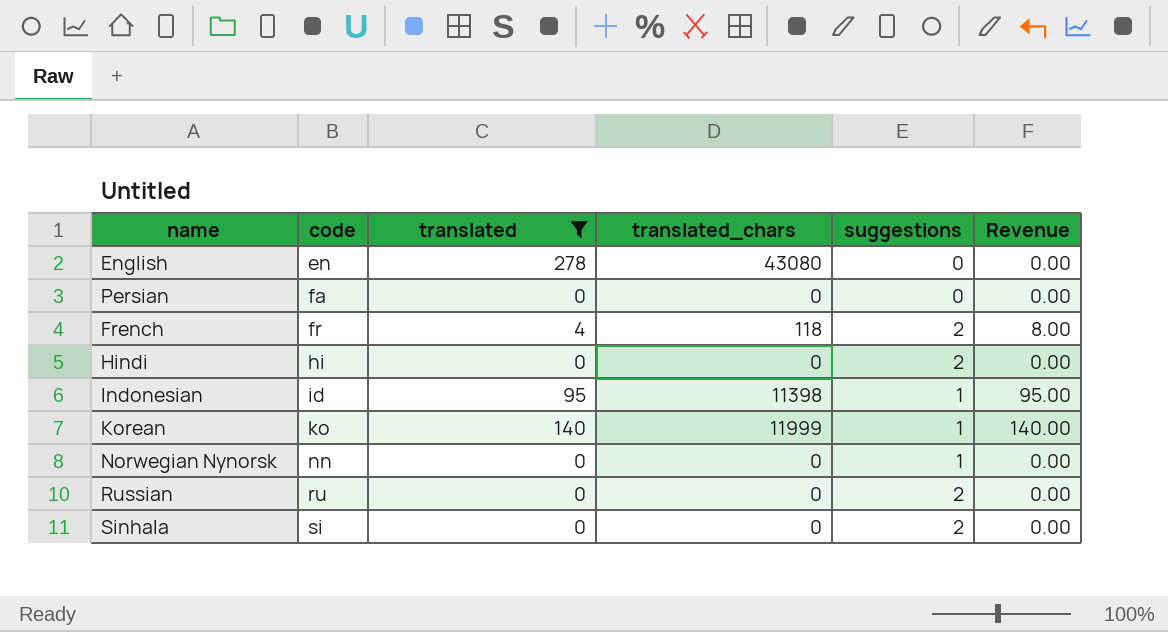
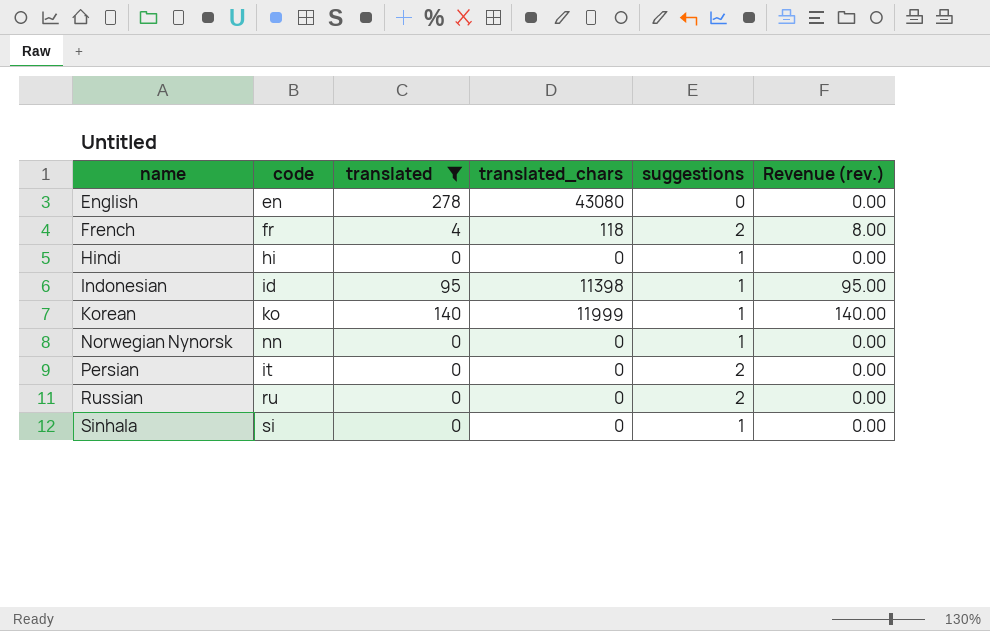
row order: code ascending -> name ascending
column name: Revenue -> Revenue (rev.)
Hindi | suggestions: 2 -> 1
Persian | code: fa -> it
Persian | suggestions: 0 -> 2
Sinhala | suggestions: 2 -> 1

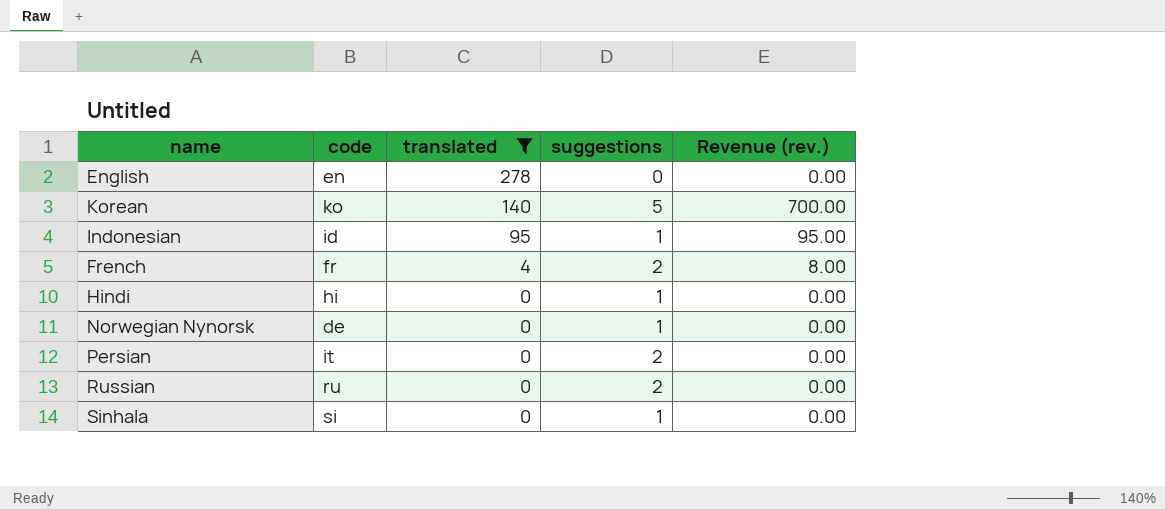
row order: name ascending -> translated descending
column translated_chars | position: 4 -> none
Korean | suggestions: 1 -> 5
Korean | Revenue (rev.): 140.00 -> 700.00
Norwegian Nynorsk | code: nn -> de

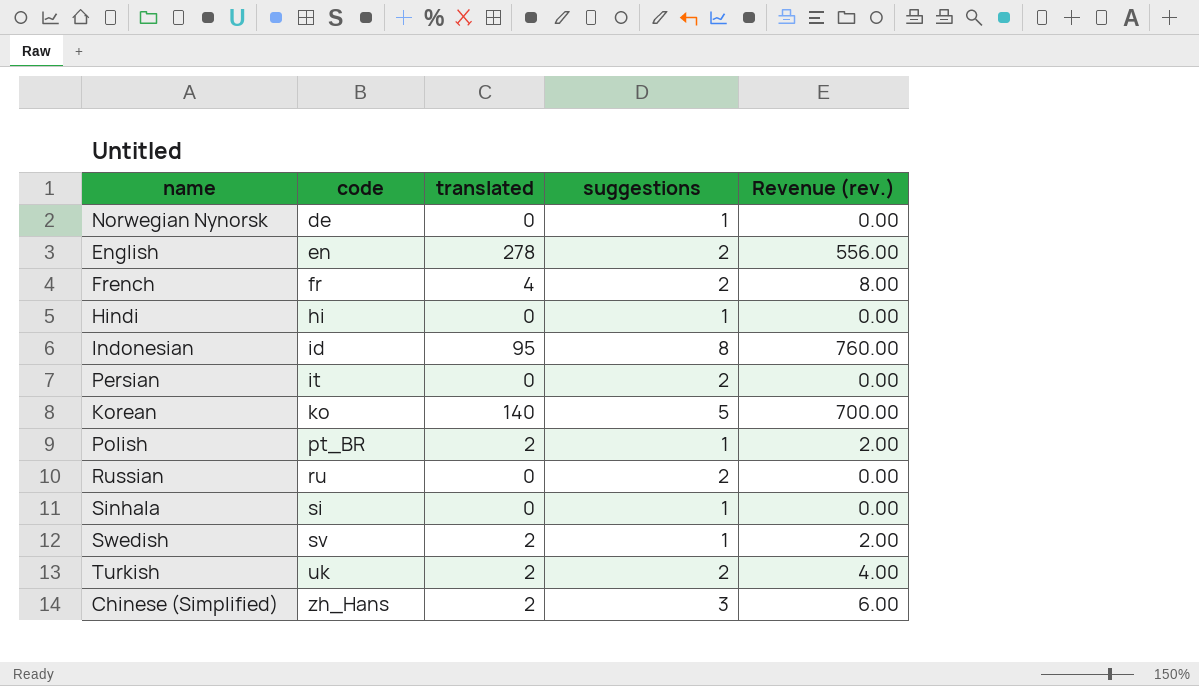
filter: translated != 2 -> none
row order: translated descending -> code ascending
English | suggestions: 0 -> 2
English | Revenue (rev.): 0.00 -> 556.00
Indonesian | suggestions: 1 -> 8
Indonesian | Revenue (rev.): 95.00 -> 760.00

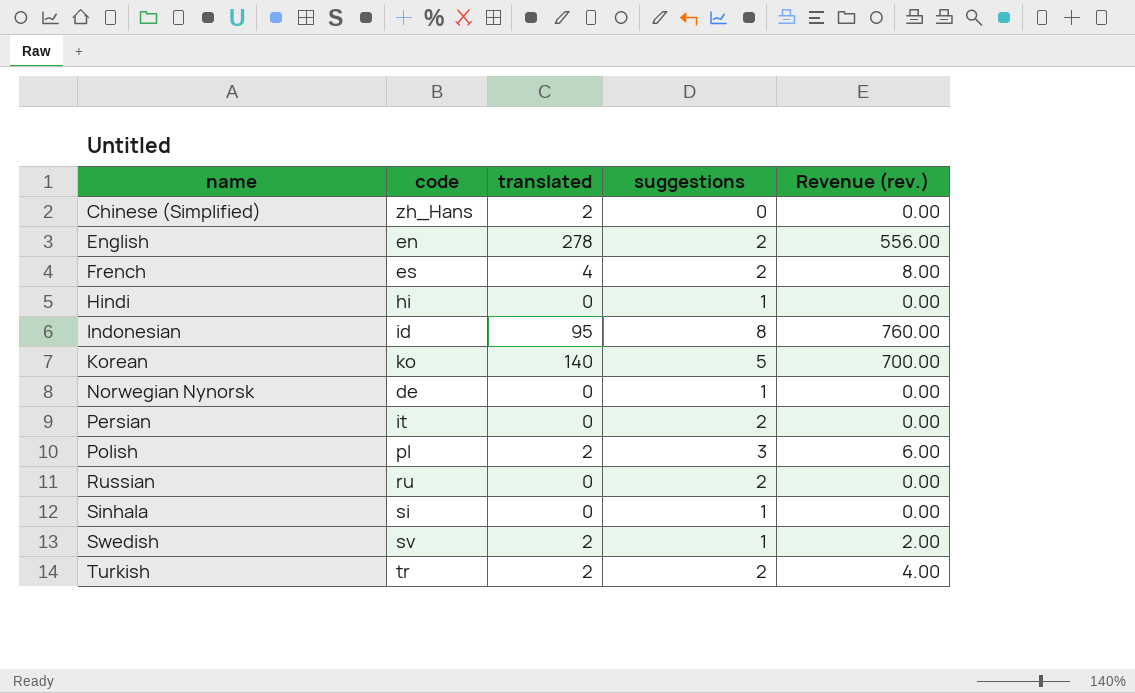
row order: code ascending -> name ascending
Chinese (Simplified) | suggestions: 3 -> 0
Chinese (Simplified) | Revenue (rev.): 6.00 -> 0.00
French | code: fr -> es
Polish | code: pt_BR -> pl
Polish | suggestions: 1 -> 3
Polish | Revenue (rev.): 2.00 -> 6.00
Turkish | code: uk -> tr

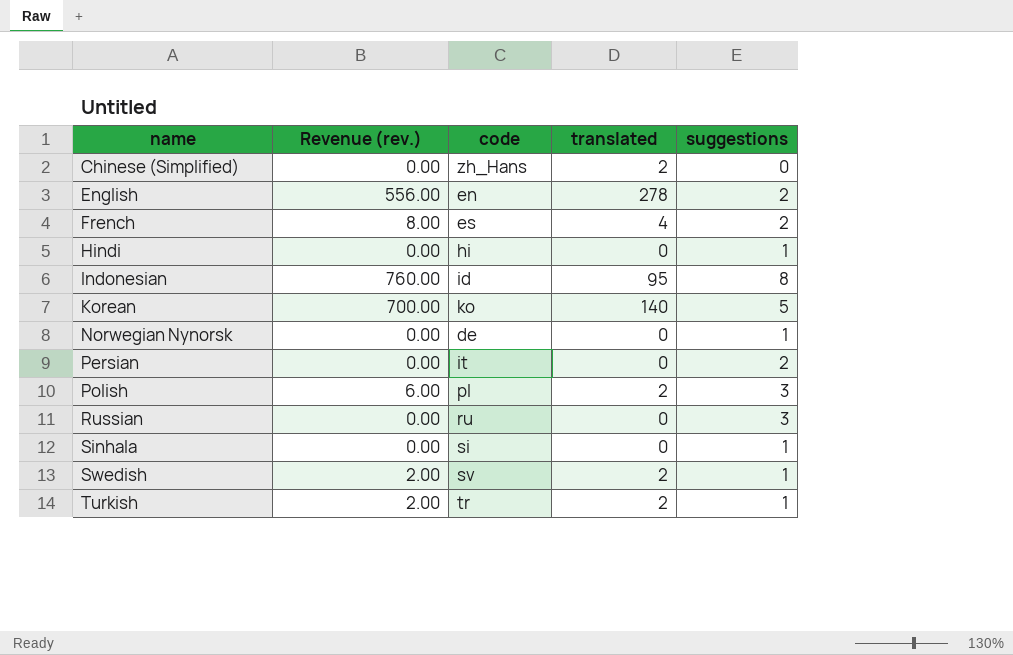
column Revenue (rev.) | position: 5 -> 2
Russian | suggestions: 2 -> 3
Turkish | Revenue (rev.): 4.00 -> 2.00
Turkish | suggestions: 2 -> 1

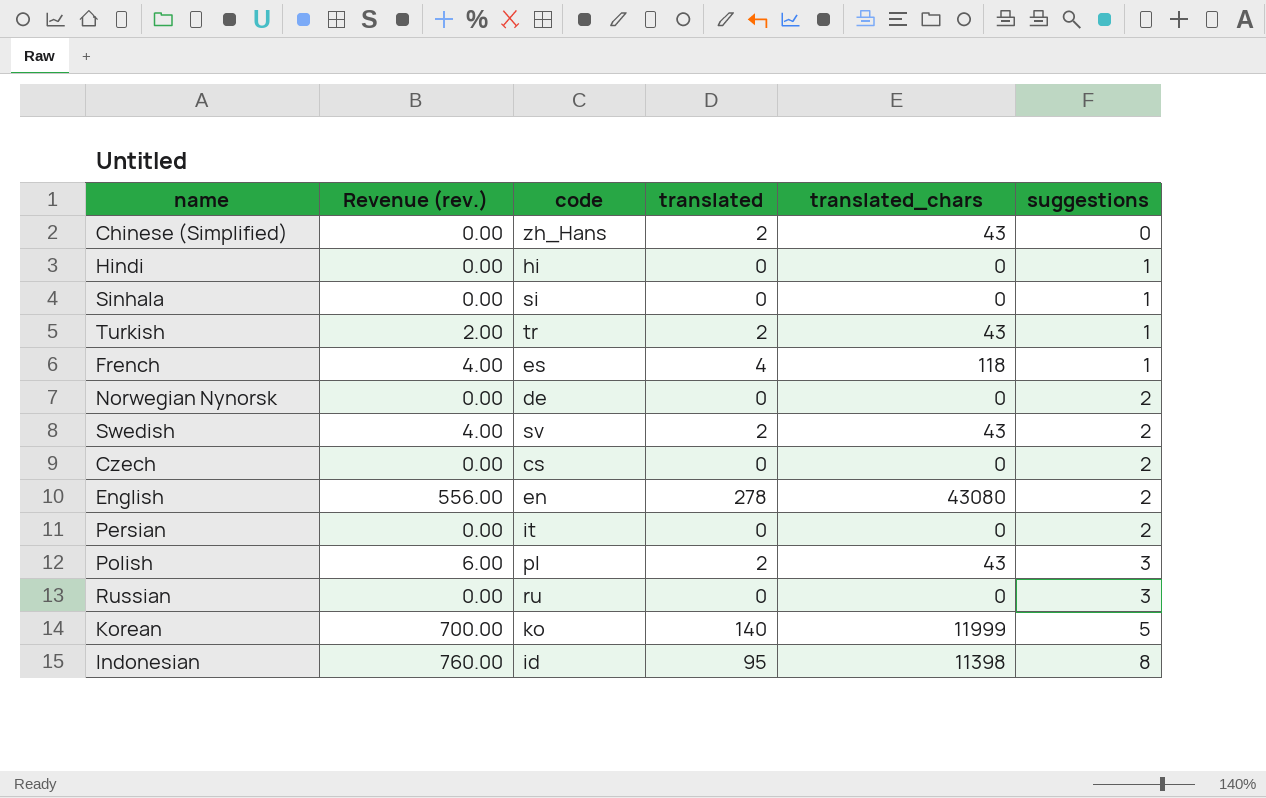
row order: name ascending -> suggestions ascending
column translated_chars | position: none -> 5
French | Revenue (rev.): 8.00 -> 4.00
French | suggestions: 2 -> 1
Norwegian Nynorsk | suggestions: 1 -> 2
Swedish | Revenue (rev.): 2.00 -> 4.00
Swedish | suggestions: 1 -> 2
row Czech: none -> 0.00 | cs | 0 | 0 | 2

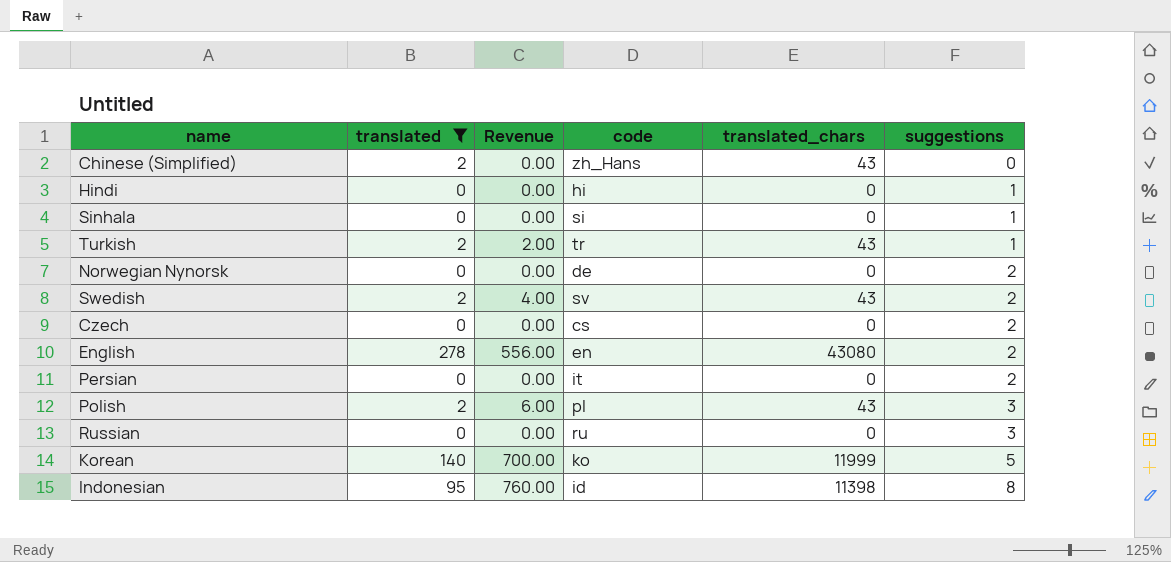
filter: none -> translated != 4
column translated | position: 4 -> 2
column name: Revenue (rev.) -> Revenue

